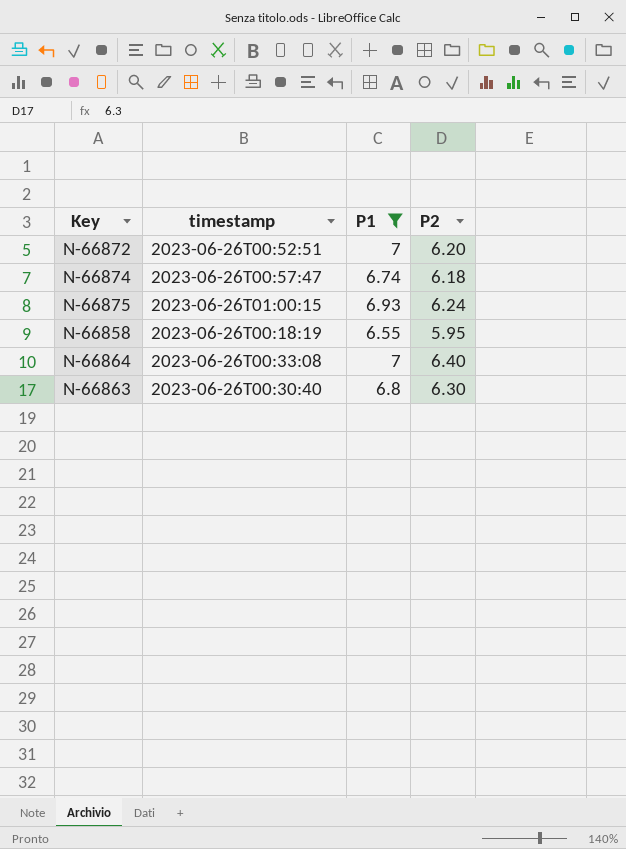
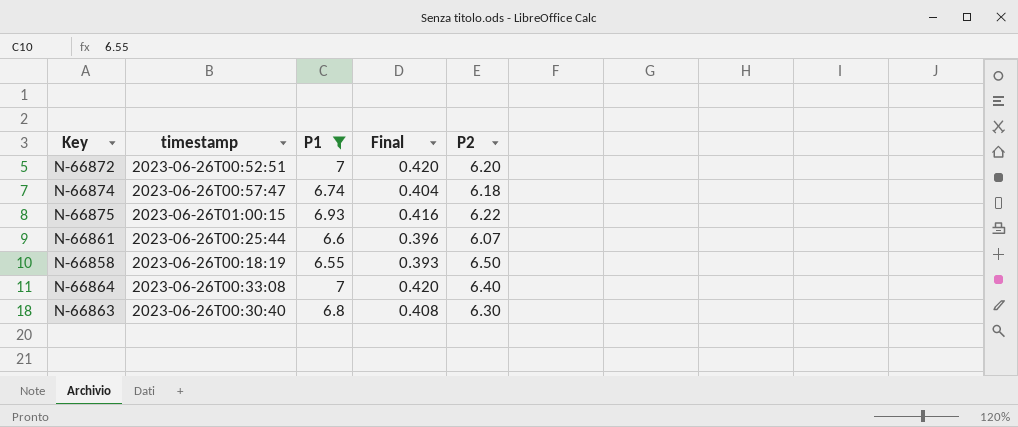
column Final | formula: none -> [P1] * 0.06
N-66875 | P2: 6.24 -> 6.22
row N-66861: none -> 2023-06-26T00:25:44 | 6.6 | 0.396 | 6.07
N-66858 | P2: 5.95 -> 6.50

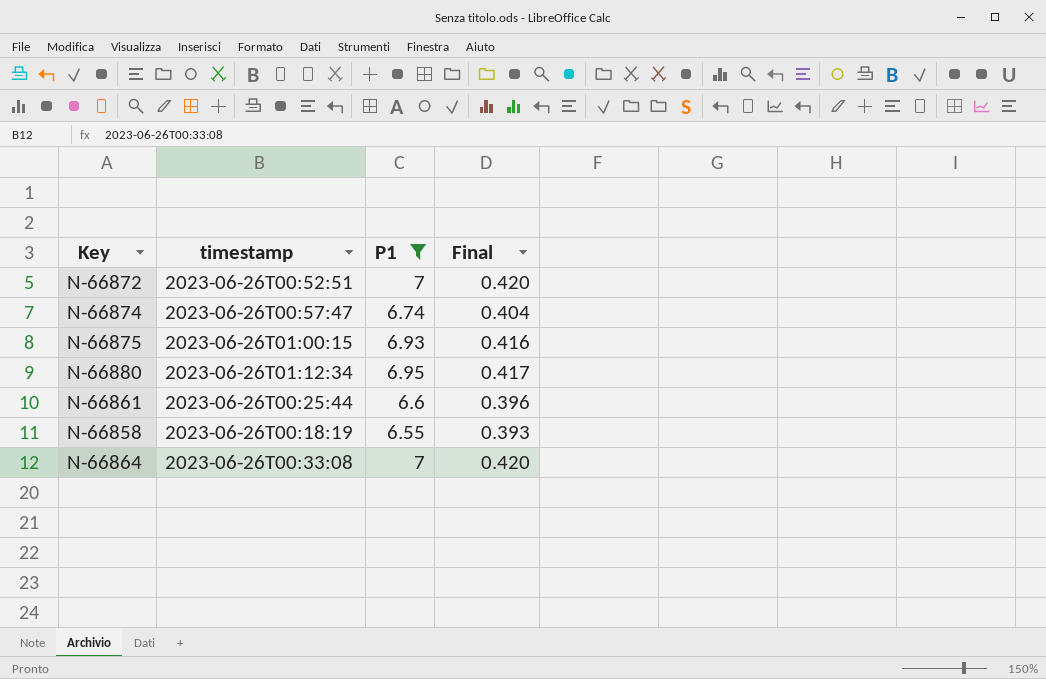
column P2 | position: 5 -> none
row N-66863: 2023-06-26T00:30:40 | 6.8 | 0.408 | 6.30 -> none
row N-66880: none -> 2023-06-26T01:12:34 | 6.95 | 0.417

